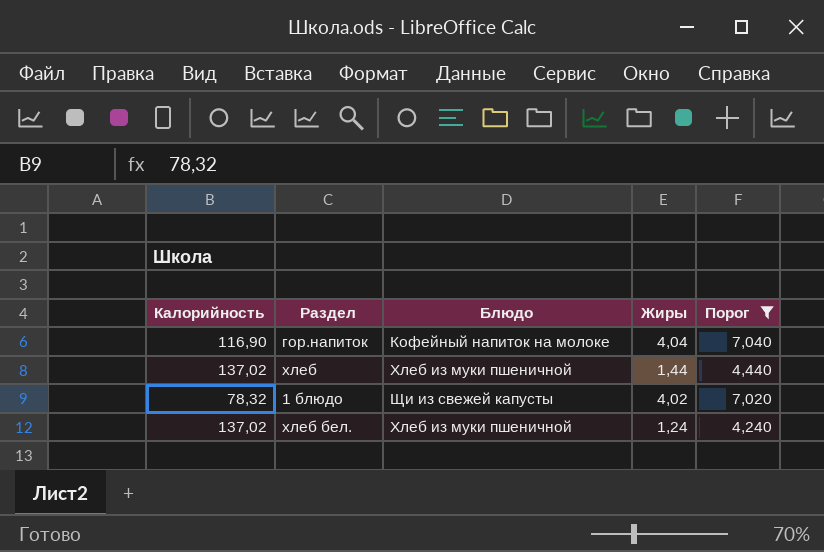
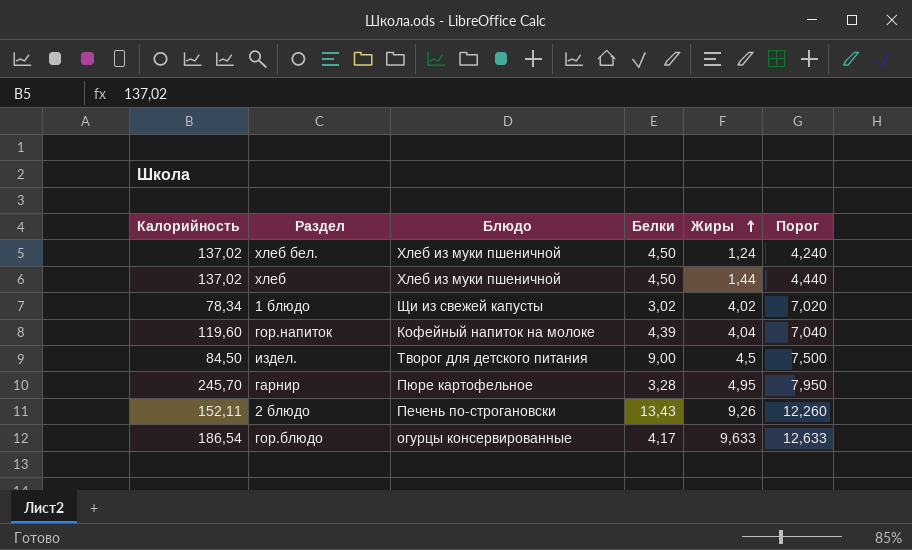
filter: Порог <= 7,040 -> none
row order: none -> Жиры ascending
column Белки | position: none -> 4
1 блюдо | Калорийность: 78,32 -> 78,34
гор.напиток | Калорийность: 116,90 -> 119,60

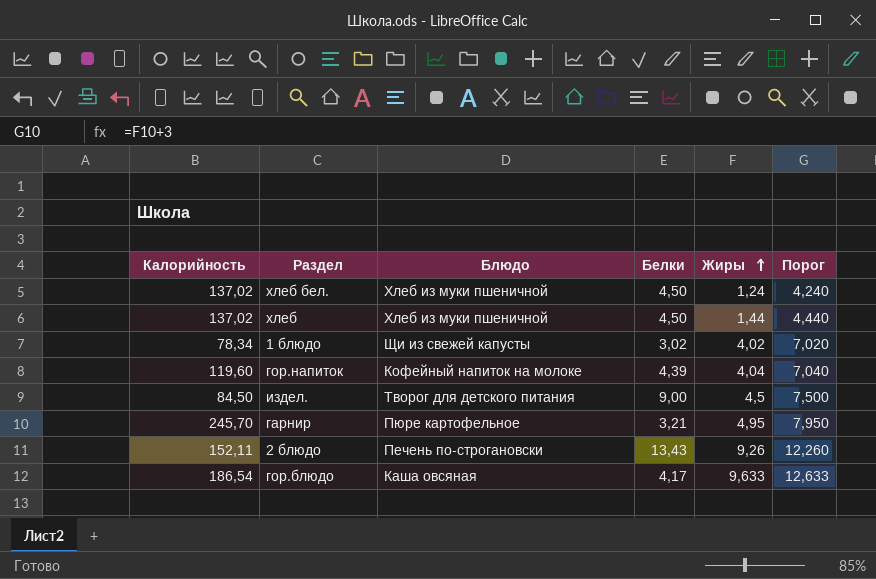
гарнир | Белки: 3,28 -> 3,21
гор.блюдо | Блюдо: огурцы консервированные -> Каша овсяная

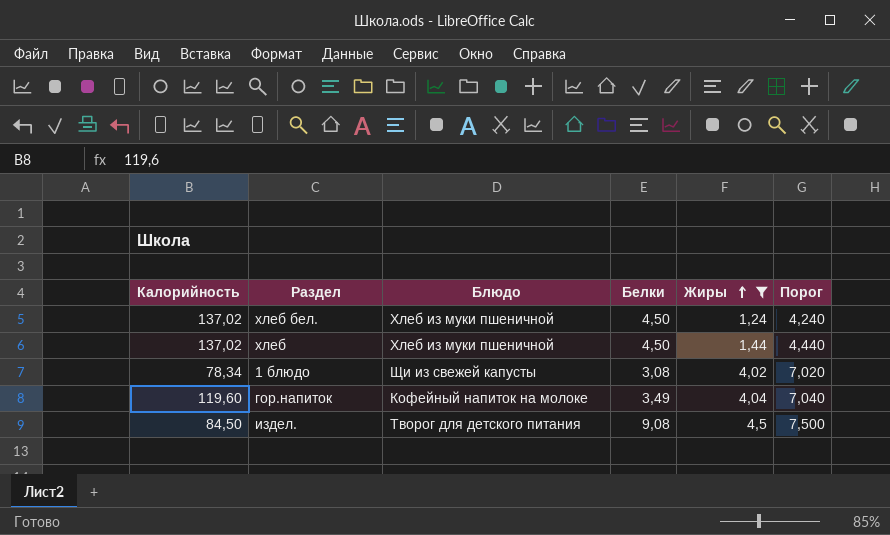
filter: none -> Жиры <= 4,5
1 блюдо | Белки: 3,02 -> 3,08
гор.напиток | Белки: 4,39 -> 3,49
издел. | Белки: 9,00 -> 9,08

